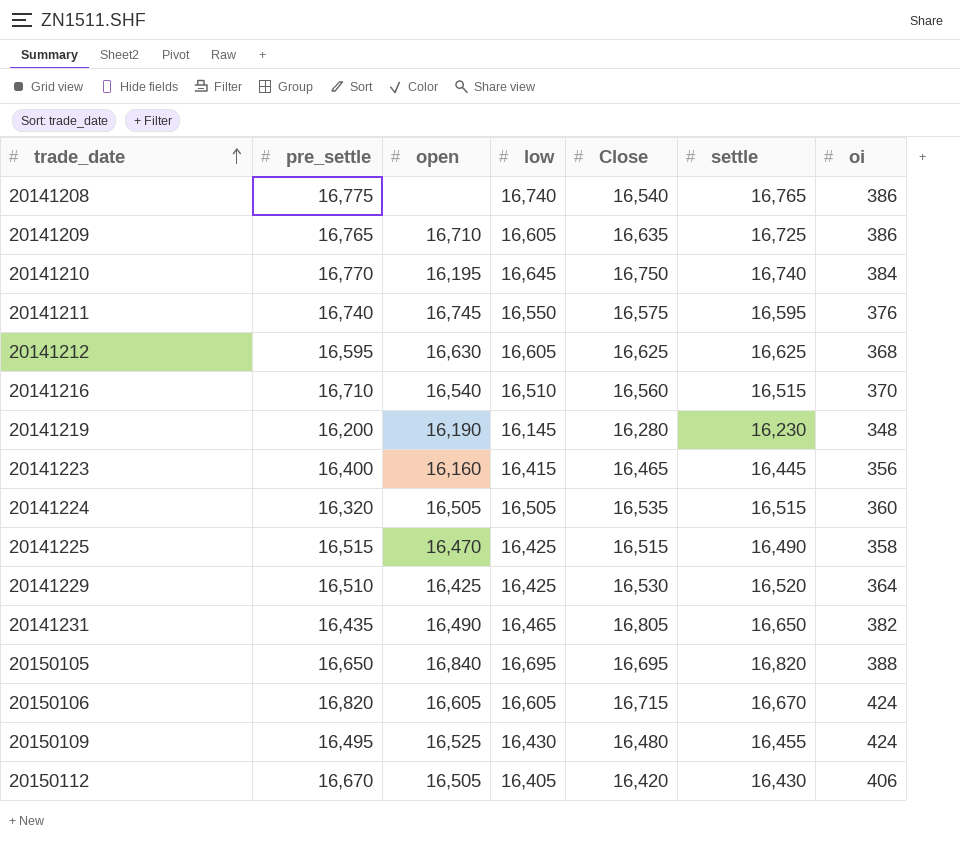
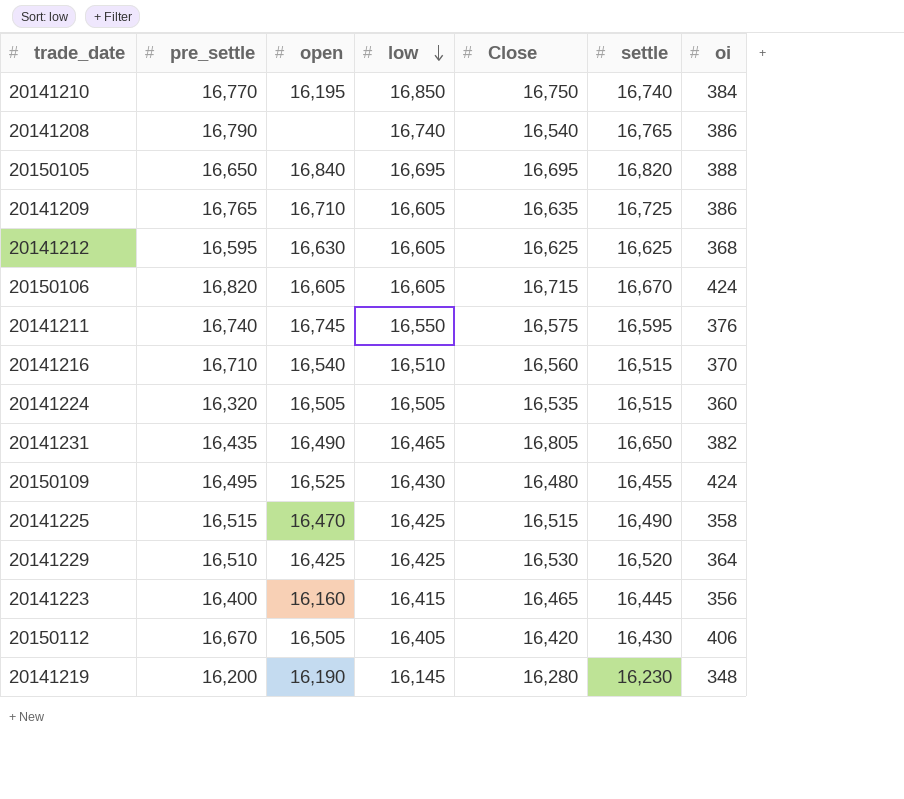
row order: trade_date ascending -> low descending
20141210 | low: 16,645 -> 16,850
20141208 | pre_settle: 16,775 -> 16,790

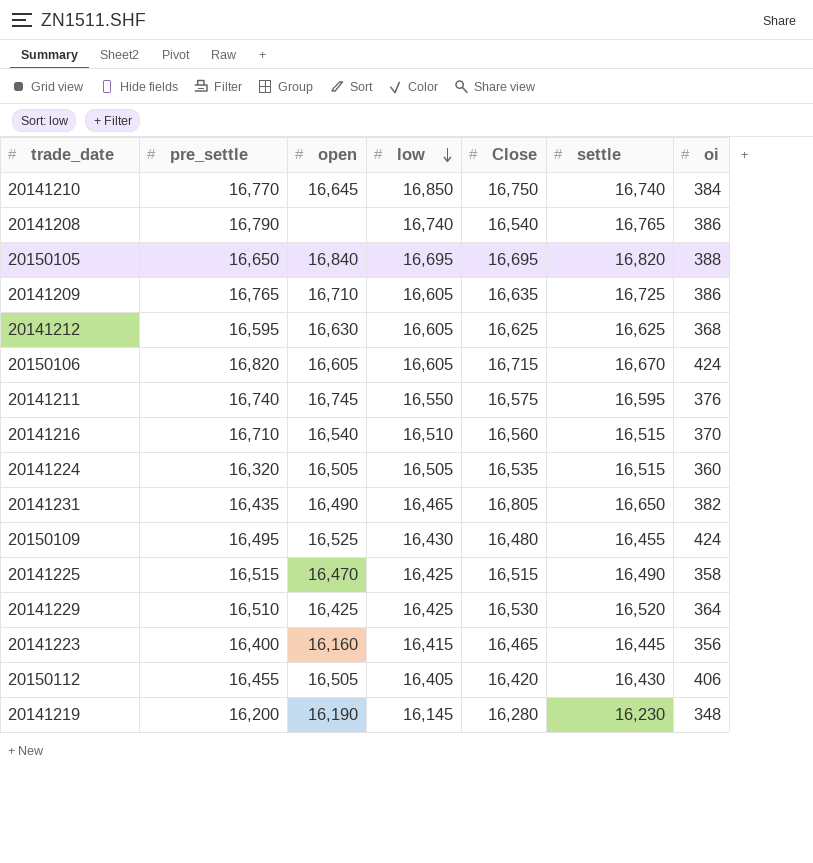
20141210 | open: 16,195 -> 16,645
20150112 | pre_settle: 16,670 -> 16,455

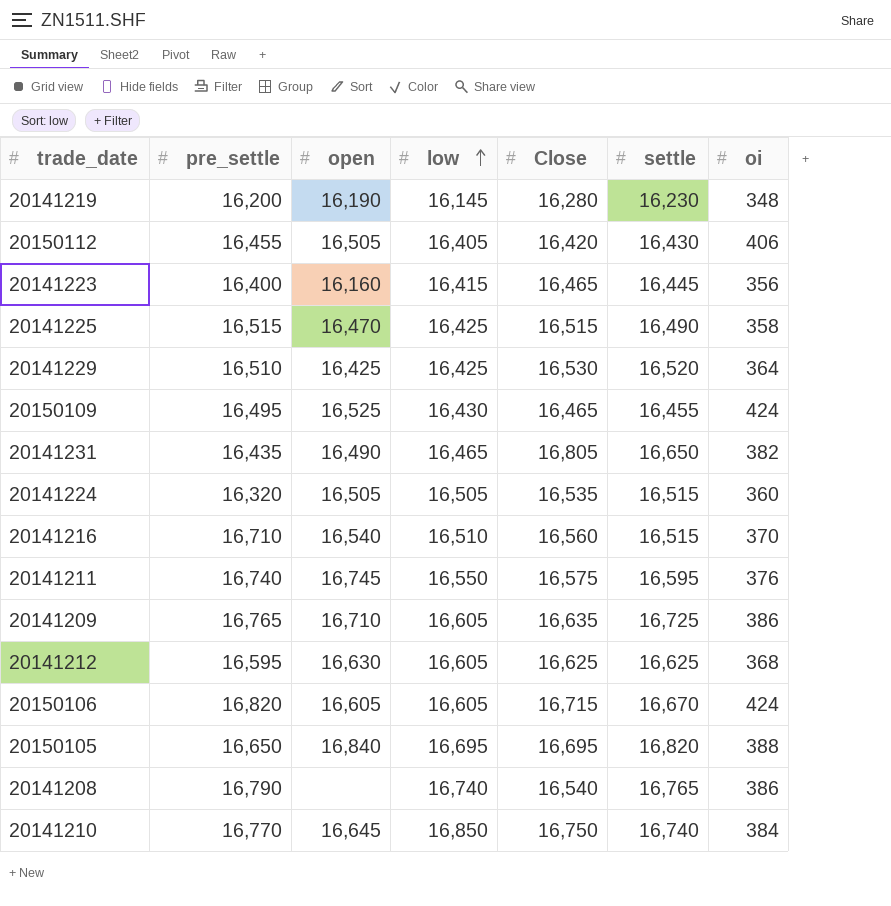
row order: low descending -> low ascending
20150109 | Close: 16,480 -> 16,465

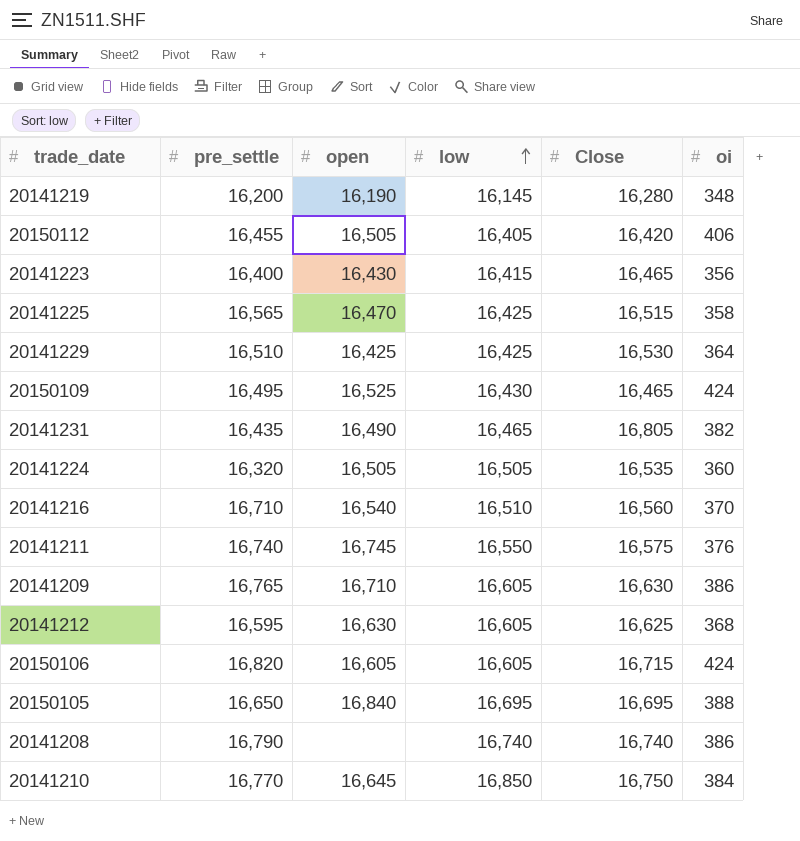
column settle | position: 6 -> none
20141223 | open: 16,160 -> 16,430
20141225 | pre_settle: 16,515 -> 16,565
20141209 | Close: 16,635 -> 16,630
20141208 | Close: 16,540 -> 16,740

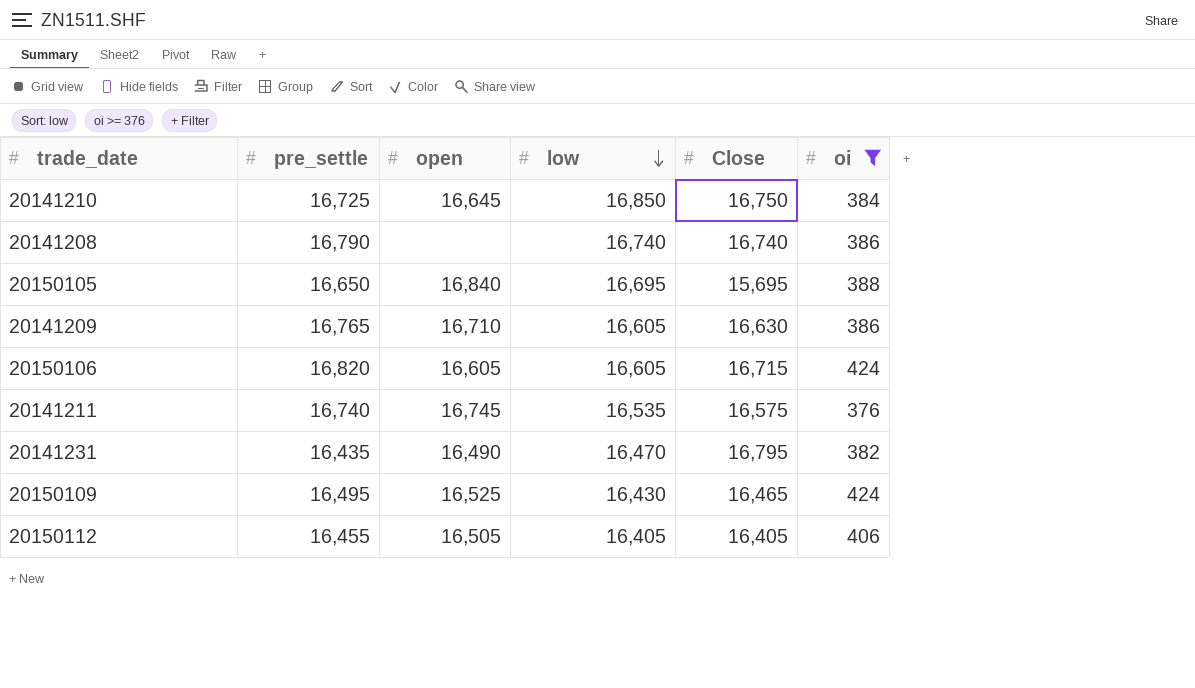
filter: none -> oi >= 376
row order: low ascending -> low descending
20141210 | pre_settle: 16,770 -> 16,725
20150105 | Close: 16,695 -> 15,695
20141211 | low: 16,550 -> 16,535
20141231 | low: 16,465 -> 16,470
20141231 | Close: 16,805 -> 16,795
20150112 | Close: 16,420 -> 16,405

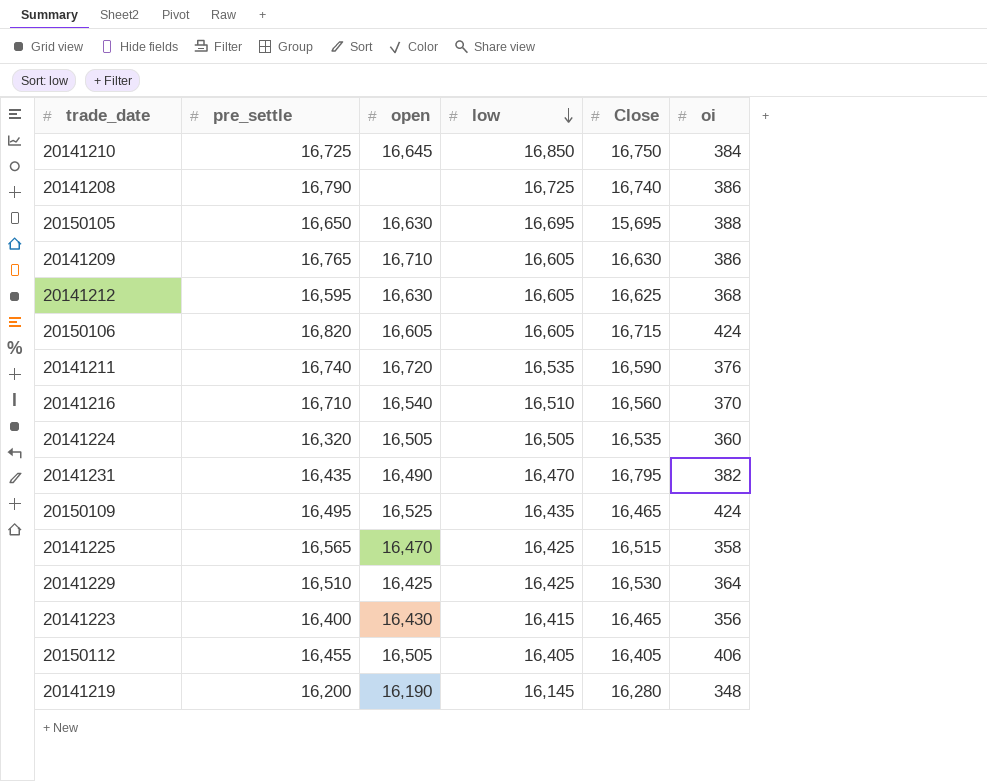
filter: oi >= 376 -> none
20141208 | low: 16,740 -> 16,725
20150105 | open: 16,840 -> 16,630
20141211 | open: 16,745 -> 16,720
20141211 | Close: 16,575 -> 16,590
20150109 | low: 16,430 -> 16,435

